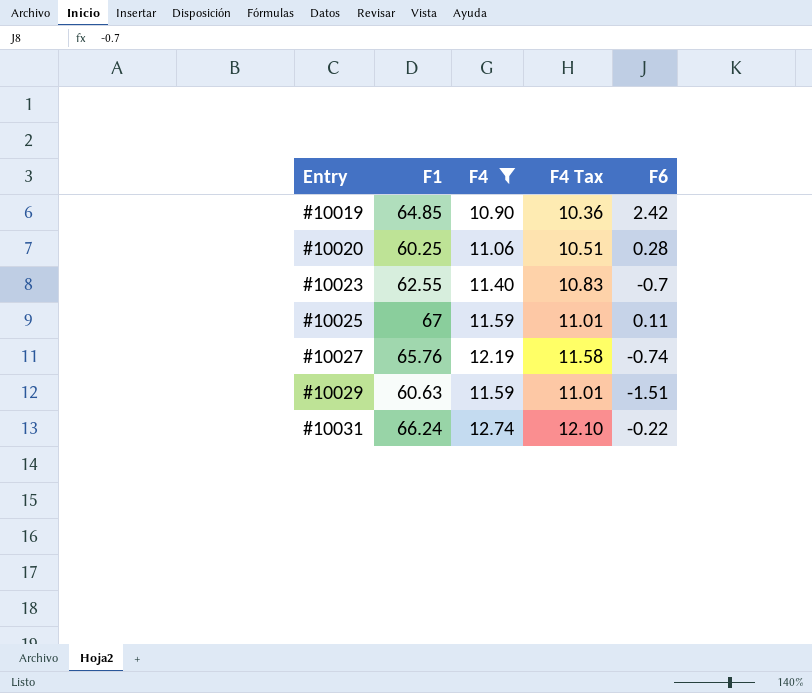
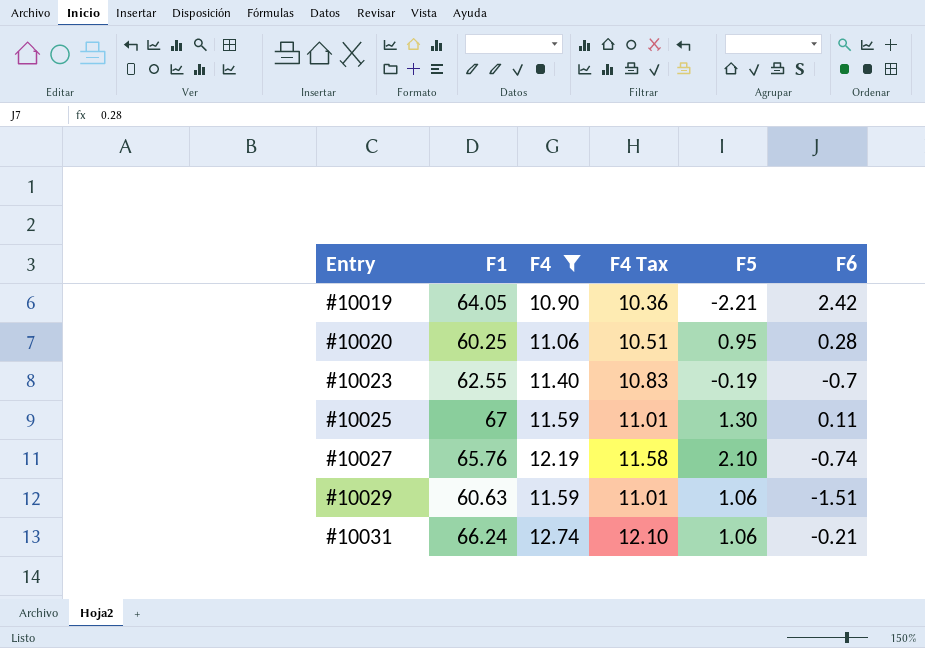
column F5 | position: none -> 5
#10019 | F1: 64.85 -> 64.05
#10031 | F6: -0.22 -> -0.21

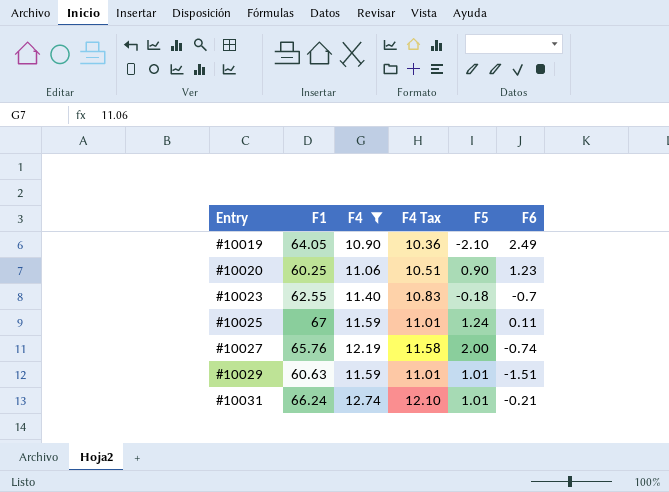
#10019 | F5: -2.21 -> -2.10
#10019 | F6: 2.42 -> 2.49
#10020 | F5: 0.95 -> 0.90
#10020 | F6: 0.28 -> 1.23
#10023 | F5: -0.19 -> -0.18
#10025 | F5: 1.30 -> 1.24
#10027 | F5: 2.10 -> 2.00
#10029 | F5: 1.06 -> 1.01
#10031 | F5: 1.06 -> 1.01

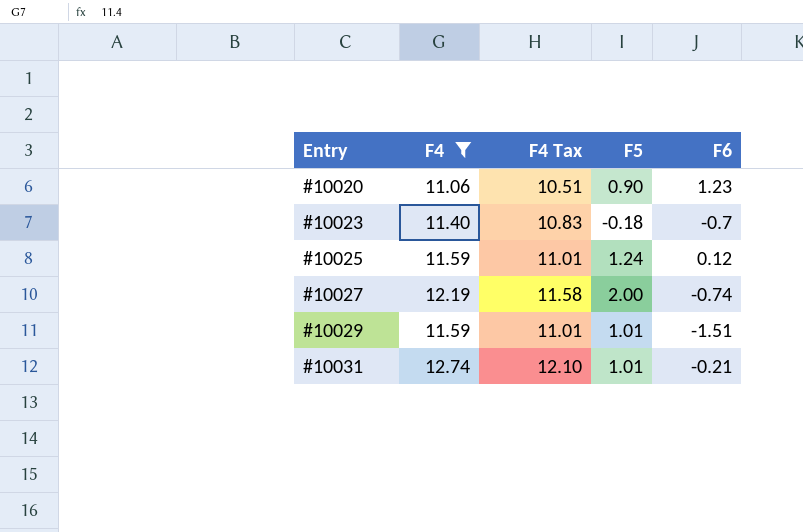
column F1 | position: 2 -> none
row #10019: 64.05 | 10.90 | 10.36 | -2.10 | 2.49 -> none
#10025 | F6: 0.11 -> 0.12

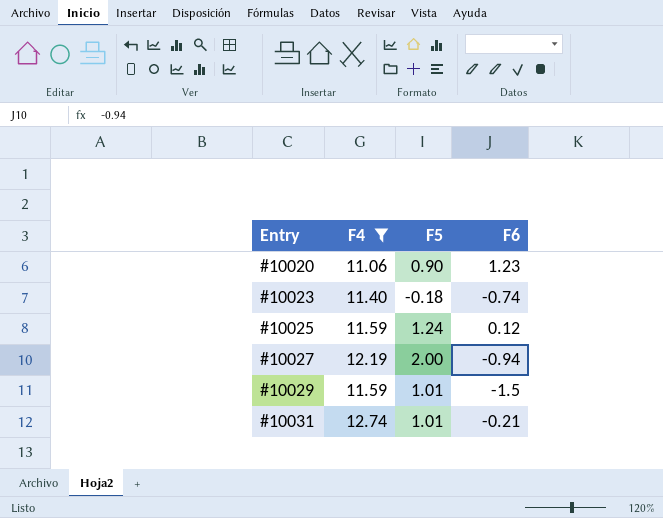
column F4 Tax | formula: [F4] * 0.95 -> none
#10023 | F6: -0.7 -> -0.74
#10027 | F6: -0.74 -> -0.94
#10029 | F6: -1.51 -> -1.5

